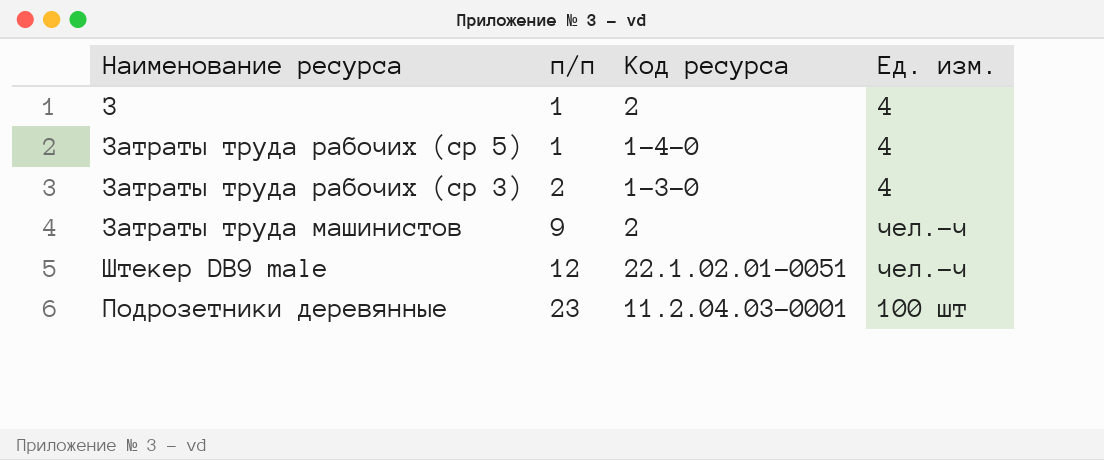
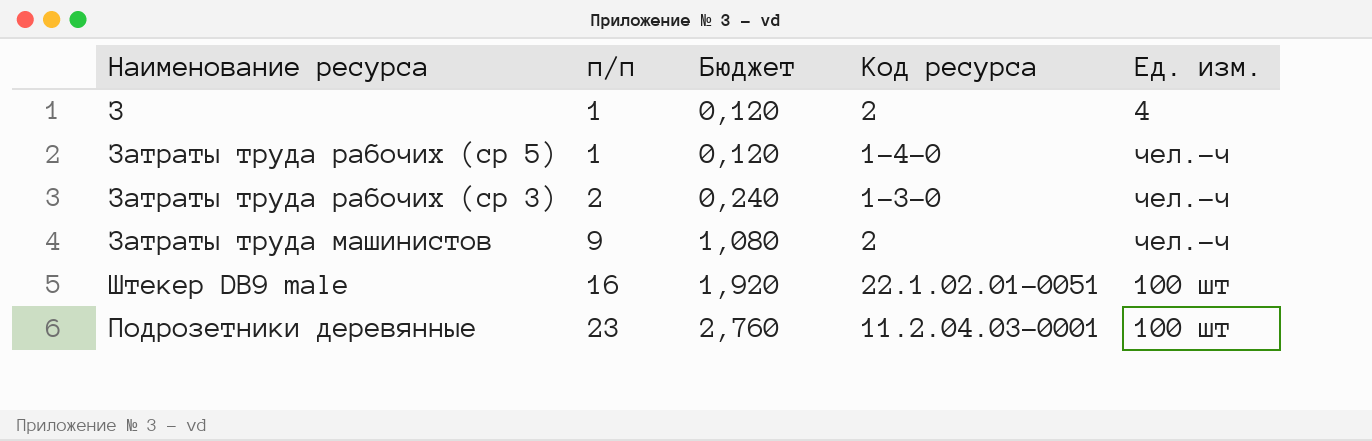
column Бюджет | formula: none -> [п/п] * 0,12
Затраты труда рабочих (ср 5) | Ед. изм.: 4 -> чел.-ч
Затраты труда рабочих (ср 3) | Ед. изм.: 4 -> чел.-ч
Штекер DB9 male | п/п: 12 -> 16
Штекер DB9 male | Ед. изм.: чел.-ч -> 100 шт

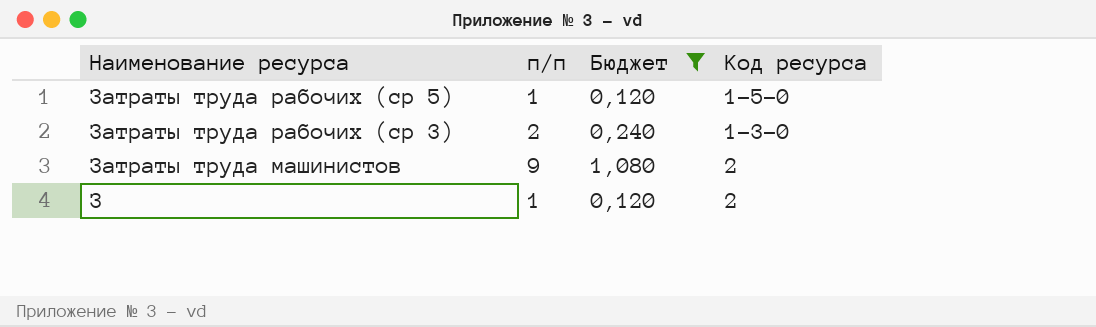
filter: none -> Бюджет <= 1,080
row order: п/п ascending -> Наименование ресурса descending
column Ед. изм. | position: 5 -> none
Затраты труда рабочих (ср 5) | Код ресурса: 1-4-0 -> 1-5-0

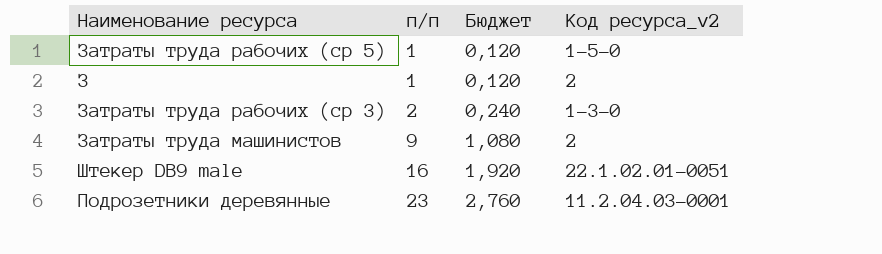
filter: Бюджет <= 1,080 -> none
row order: Наименование ресурса descending -> п/п ascending
column name: Код ресурса -> Код ресурса_v2

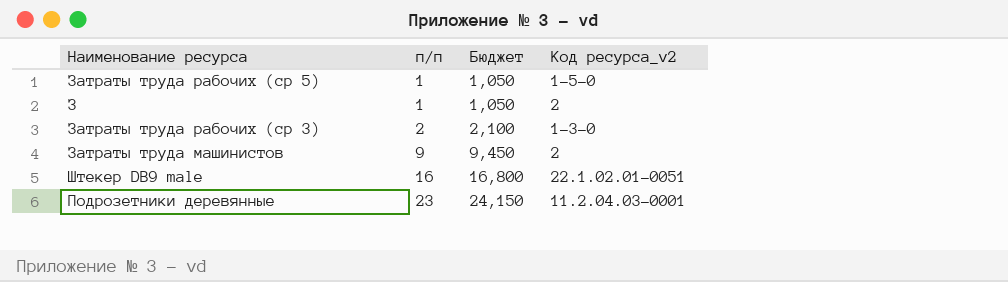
column Бюджет | formula: [п/п] * 0,12 -> [п/п] * 1,05

